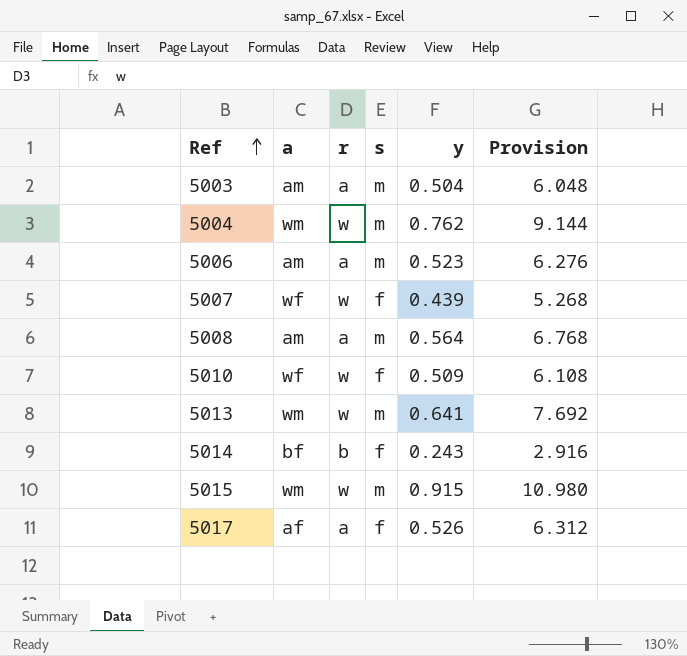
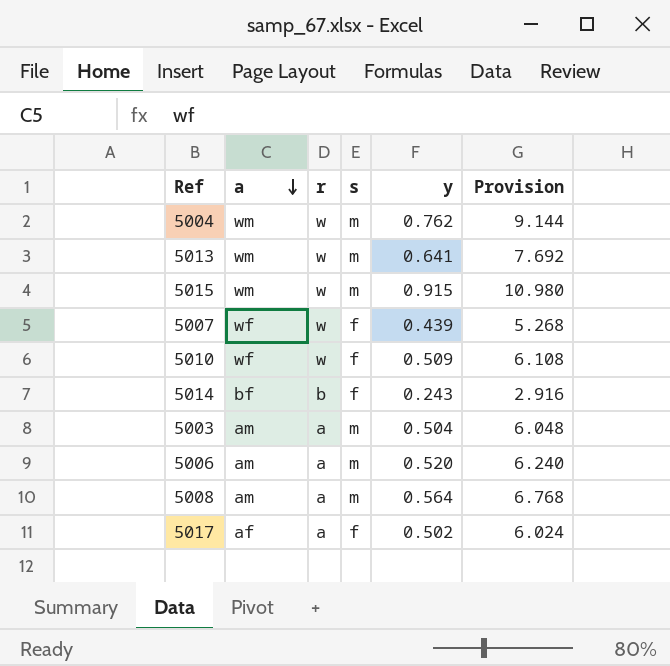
row order: Ref ascending -> a descending
5006 | y: 0.523 -> 0.520
5006 | Provision: 6.276 -> 6.240
5017 | y: 0.526 -> 0.502
5017 | Provision: 6.312 -> 6.024

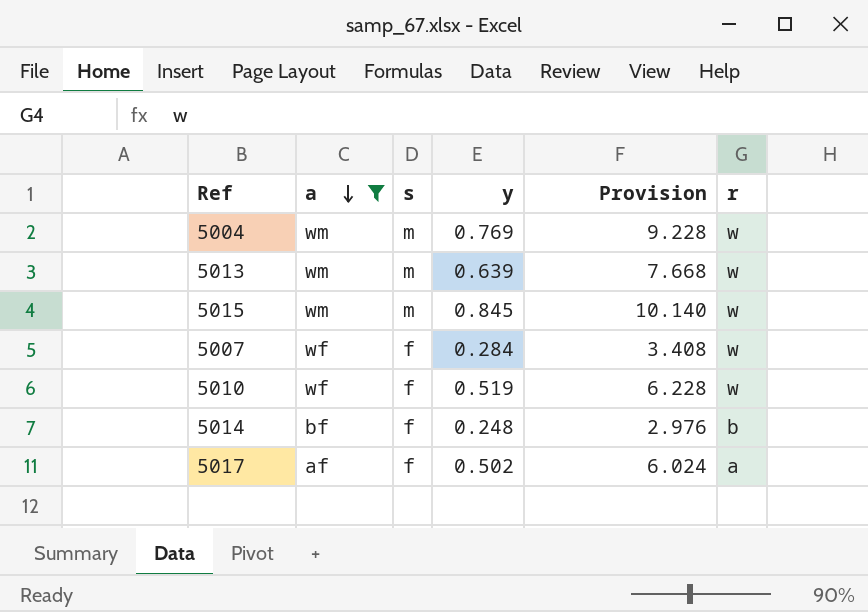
filter: none -> a != am
column r | position: 3 -> 6
5004 | y: 0.762 -> 0.769
5004 | Provision: 9.144 -> 9.228
5013 | y: 0.641 -> 0.639
5013 | Provision: 7.692 -> 7.668
5015 | y: 0.915 -> 0.845
5015 | Provision: 10.980 -> 10.140
5007 | y: 0.439 -> 0.284
5007 | Provision: 5.268 -> 3.408
5010 | y: 0.509 -> 0.519
5010 | Provision: 6.108 -> 6.228
5014 | y: 0.243 -> 0.248
5014 | Provision: 2.916 -> 2.976

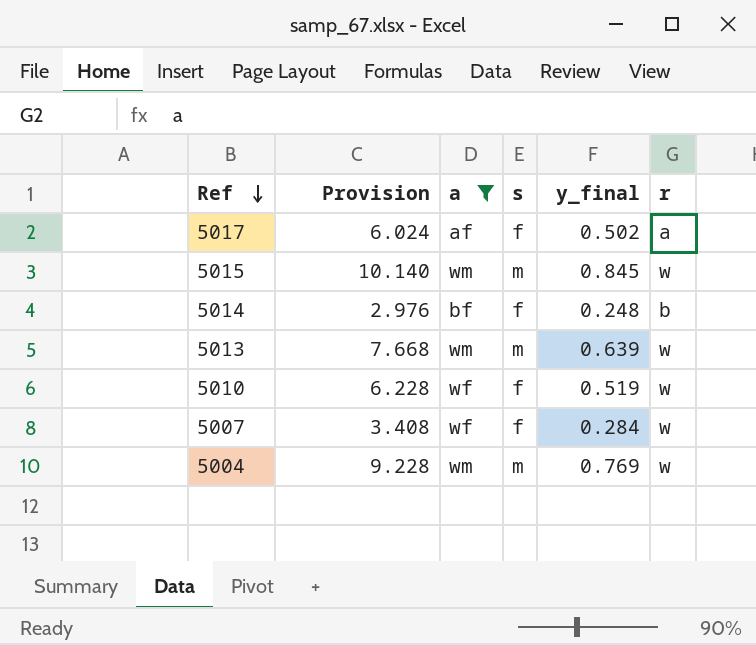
row order: a descending -> Ref descending
column Provision | position: 5 -> 2
column name: y -> y_final

